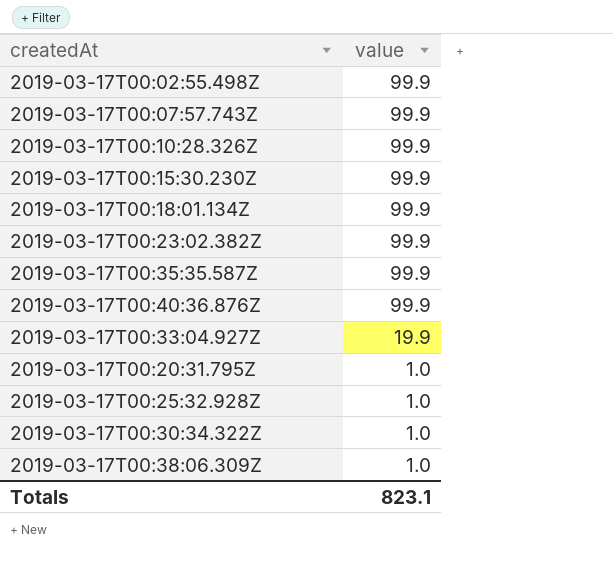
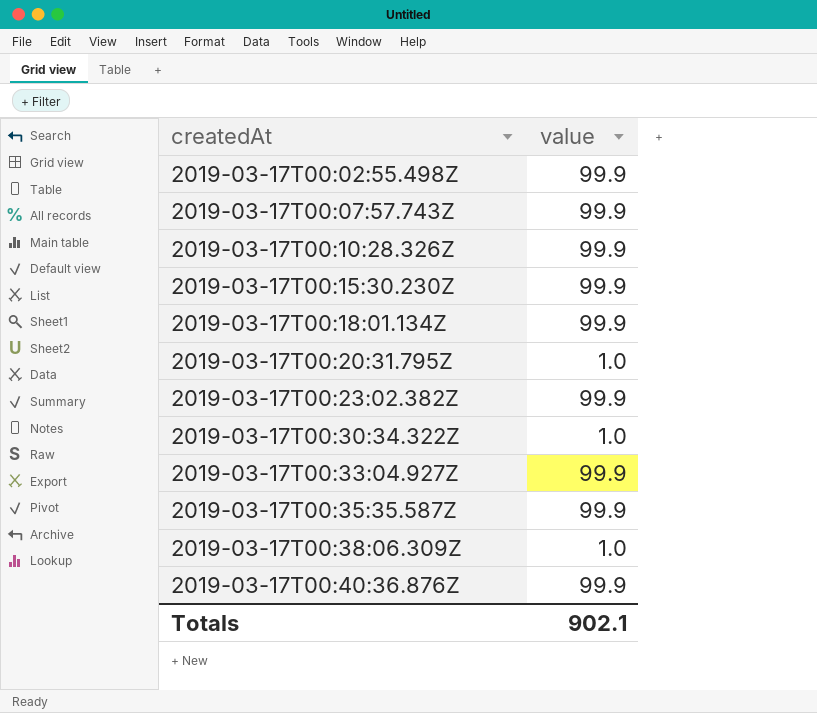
row order: value descending -> createdAt ascending
row 2019-03-17T00:25:32.928Z: 1.0 -> none
2019-03-17T00:33:04.927Z | value: 19.9 -> 99.9
Totals | value: 823.1 -> 902.1

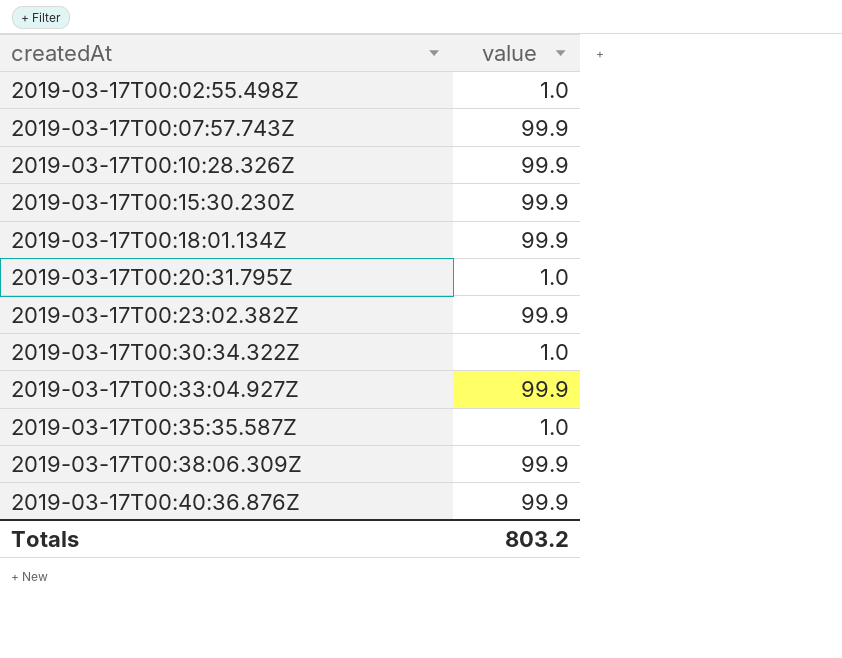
2019-03-17T00:02:55.498Z | value: 99.9 -> 1.0
2019-03-17T00:35:35.587Z | value: 99.9 -> 1.0
2019-03-17T00:38:06.309Z | value: 1.0 -> 99.9
Totals | value: 902.1 -> 803.2

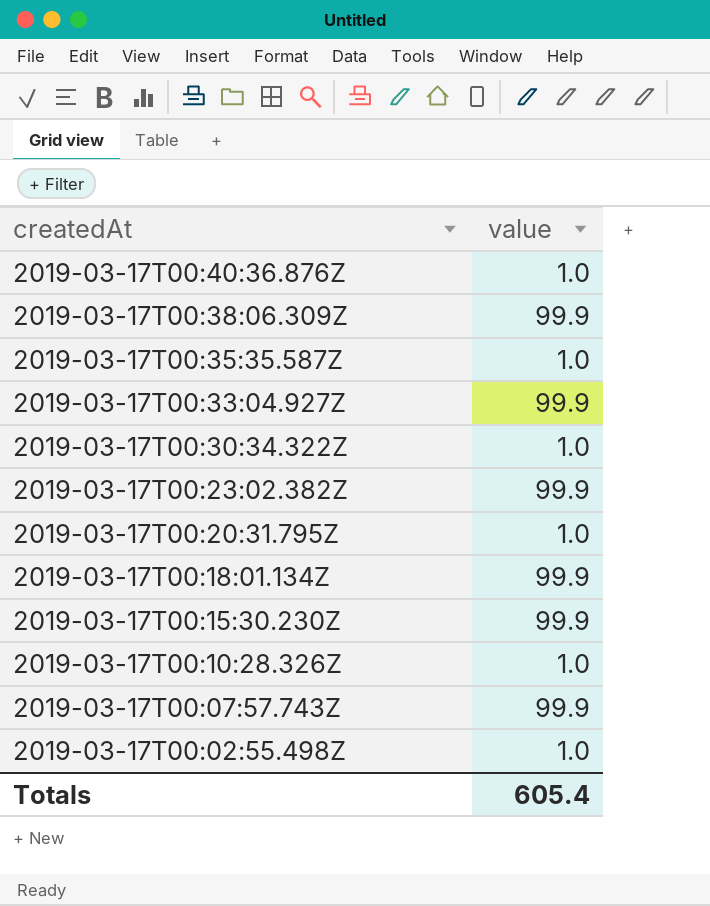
row order: createdAt ascending -> createdAt descending
2019-03-17T00:40:36.876Z | value: 99.9 -> 1.0
2019-03-17T00:10:28.326Z | value: 99.9 -> 1.0
Totals | value: 803.2 -> 605.4

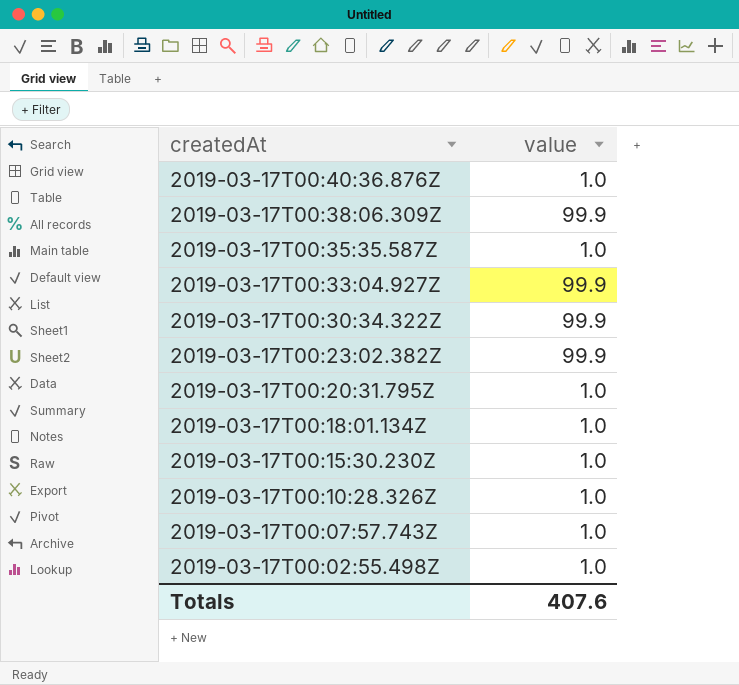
2019-03-17T00:30:34.322Z | value: 1.0 -> 99.9
2019-03-17T00:18:01.134Z | value: 99.9 -> 1.0
2019-03-17T00:15:30.230Z | value: 99.9 -> 1.0
2019-03-17T00:07:57.743Z | value: 99.9 -> 1.0
Totals | value: 605.4 -> 407.6

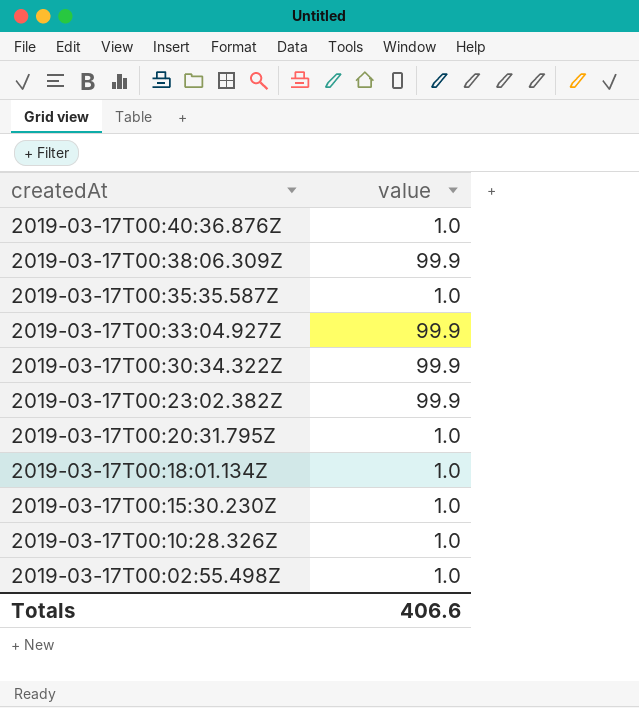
row 2019-03-17T00:07:57.743Z: 1.0 -> none
Totals | value: 407.6 -> 406.6

